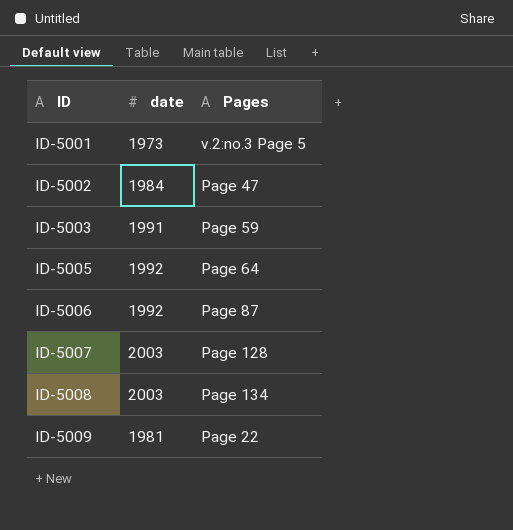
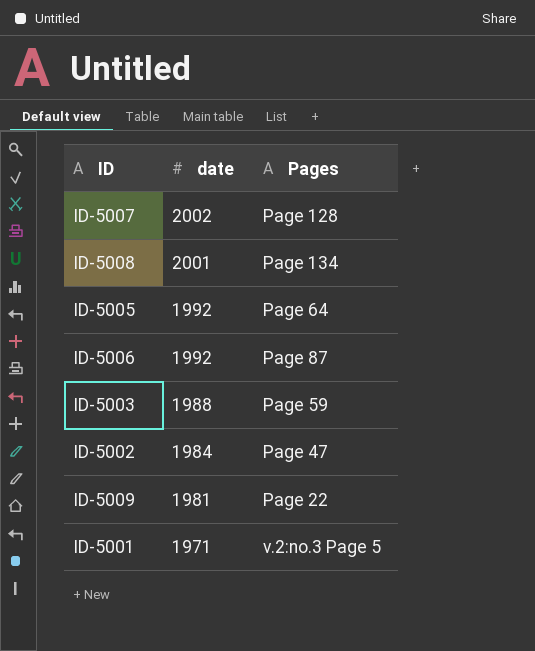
row order: ID ascending -> date descending
ID-5007 | date: 2003 -> 2002
ID-5008 | date: 2003 -> 2001
ID-5003 | date: 1991 -> 1988
ID-5001 | date: 1973 -> 1971

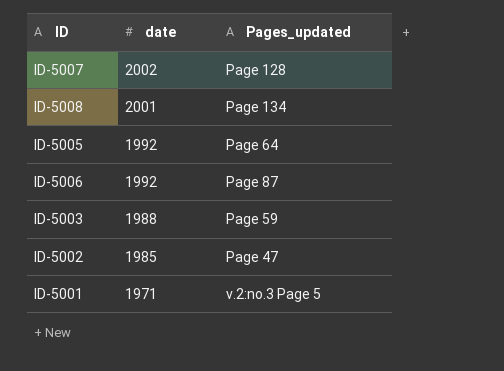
column name: Pages -> Pages_updated
row ID-5009: 1981 | Page 22 -> none
ID-5002 | date: 1984 -> 1985

